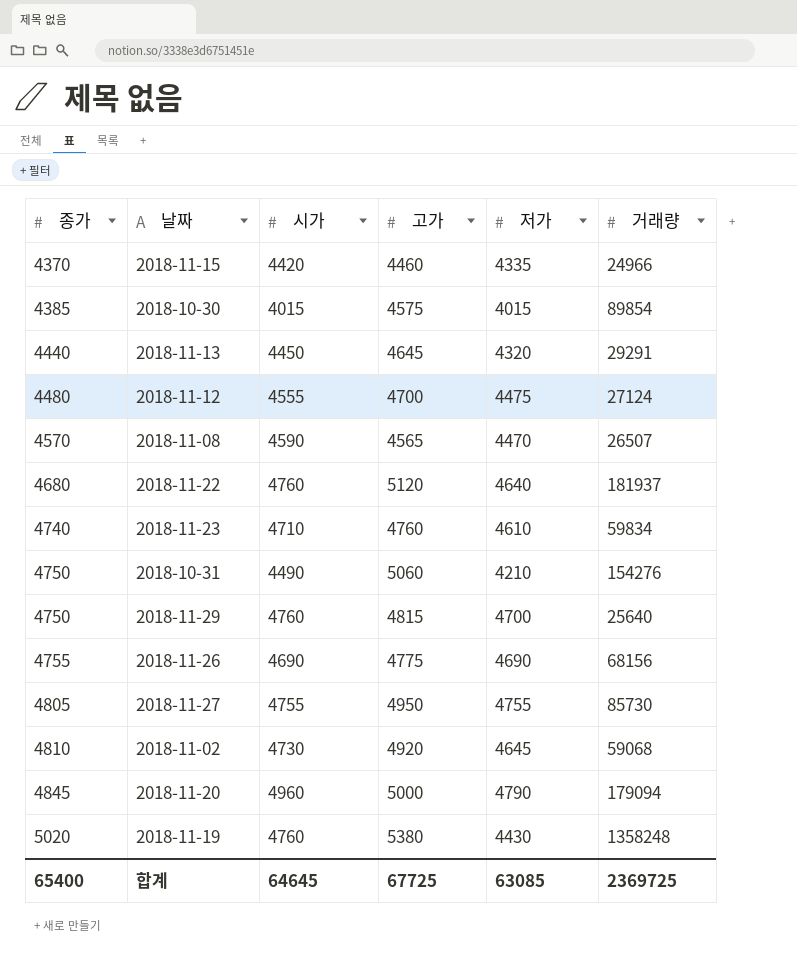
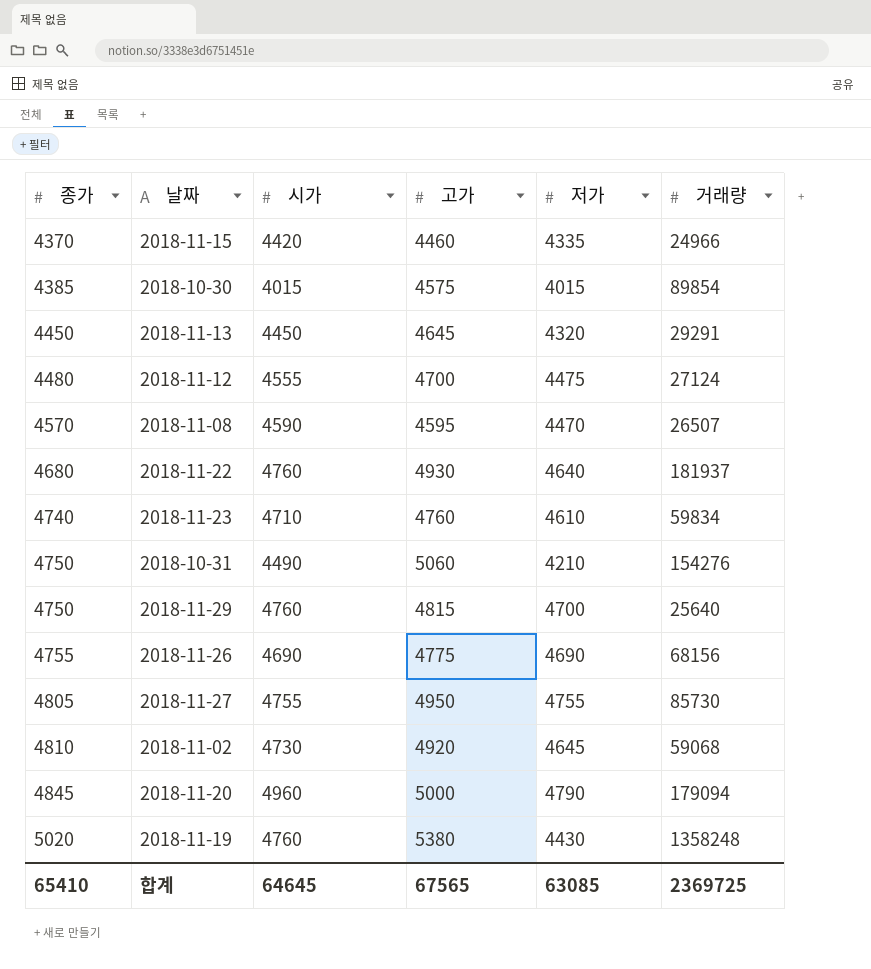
2018-11-13 | 종가: 4440 -> 4450
2018-11-08 | 고가: 4565 -> 4595
2018-11-22 | 고가: 5120 -> 4930
합계 | 종가: 65400 -> 65410
합계 | 고가: 67725 -> 67565

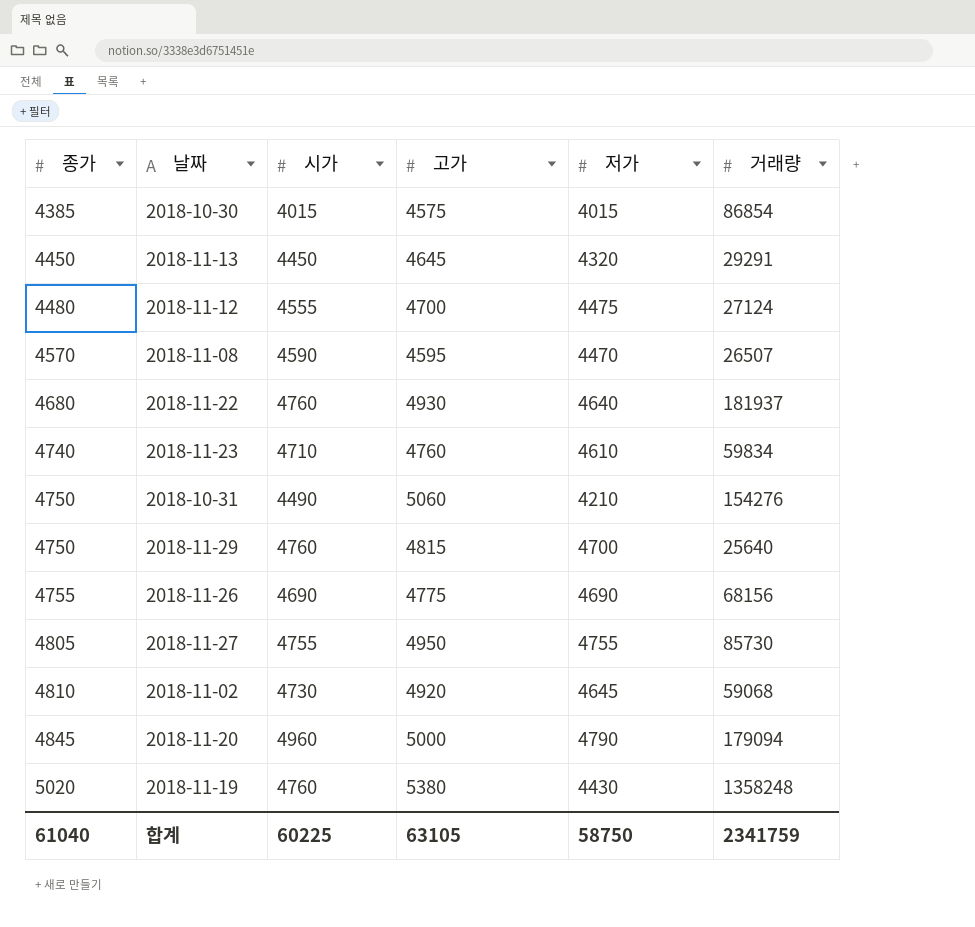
row 2018-11-15: 4370 | 4420 | 4460 | 4335 | 24966 -> none
2018-10-30 | 거래량: 89854 -> 86854
합계 | 종가: 65410 -> 61040
합계 | 시가: 64645 -> 60225
합계 | 고가: 67565 -> 63105
합계 | 저가: 63085 -> 58750
합계 | 거래량: 2369725 -> 2341759

